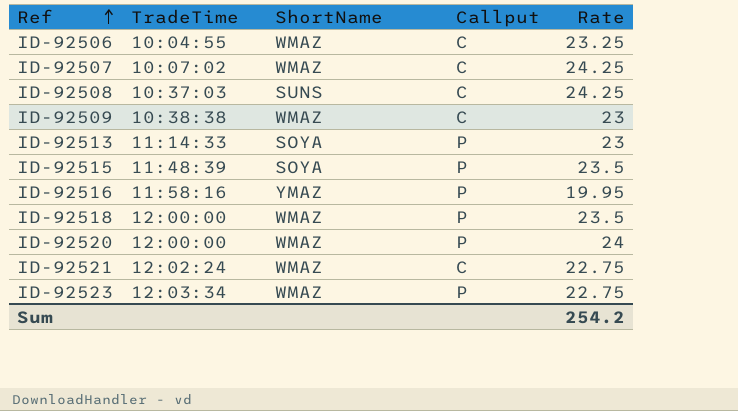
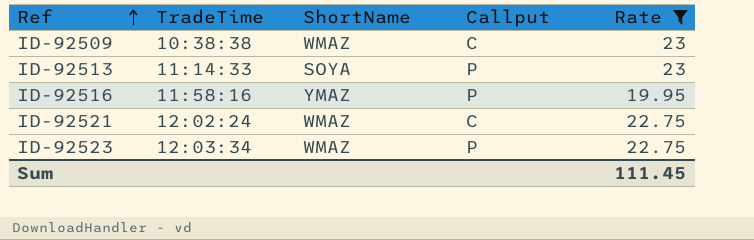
filter: none -> Rate <= 23
Sum | Rate: 254.2 -> 111.45

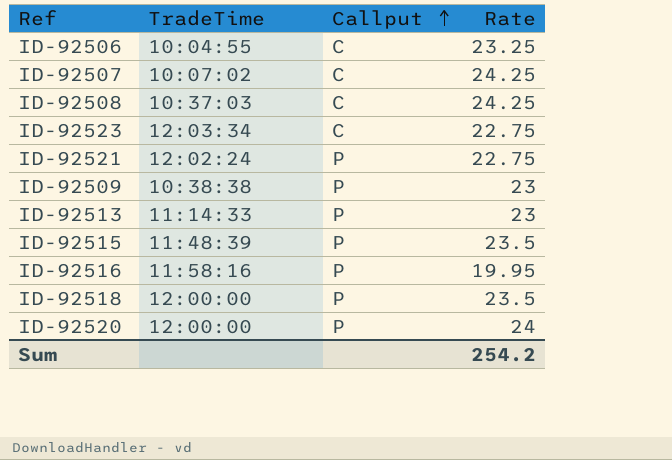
filter: Rate <= 23 -> none
row order: Ref ascending -> Callput ascending
column ShortName | position: 3 -> none
ID-92523 | Callput: P -> C
ID-92521 | Callput: C -> P
ID-92509 | Callput: C -> P
Sum | Rate: 111.45 -> 254.2

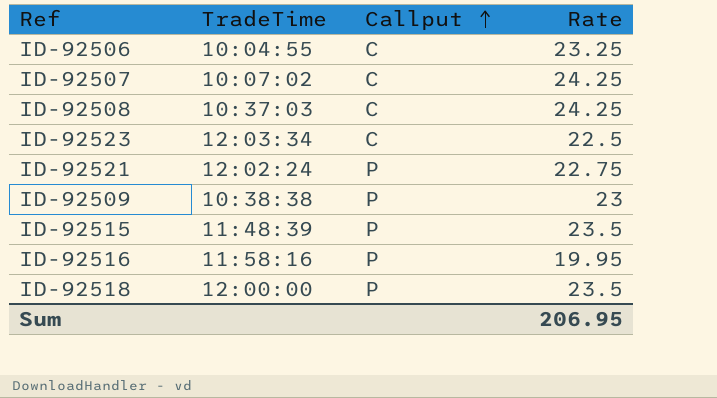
row ID-92513: 11:14:33 | P | 23 -> none
row ID-92520: 12:00:00 | P | 24 -> none
ID-92523 | Rate: 22.75 -> 22.5
Sum | Rate: 254.2 -> 206.95

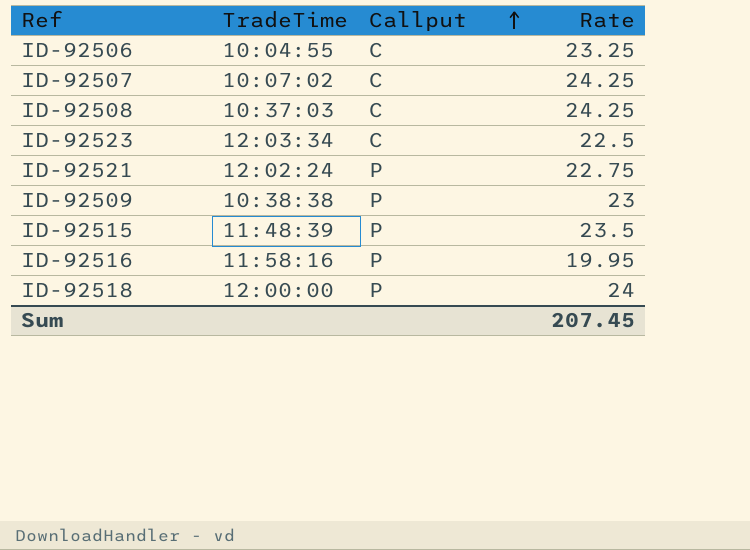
ID-92518 | Rate: 23.5 -> 24
Sum | Rate: 206.95 -> 207.45

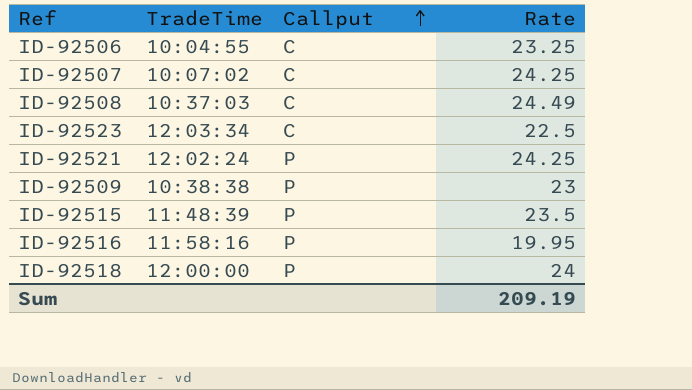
ID-92508 | Rate: 24.25 -> 24.49
ID-92521 | Rate: 22.75 -> 24.25
Sum | Rate: 207.45 -> 209.19

